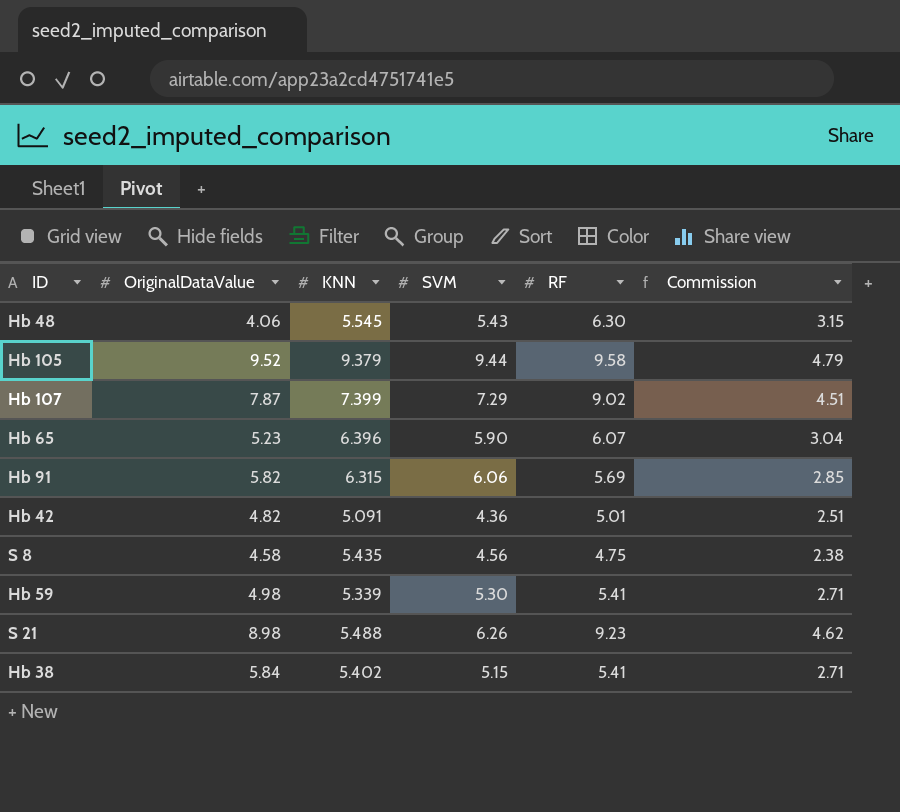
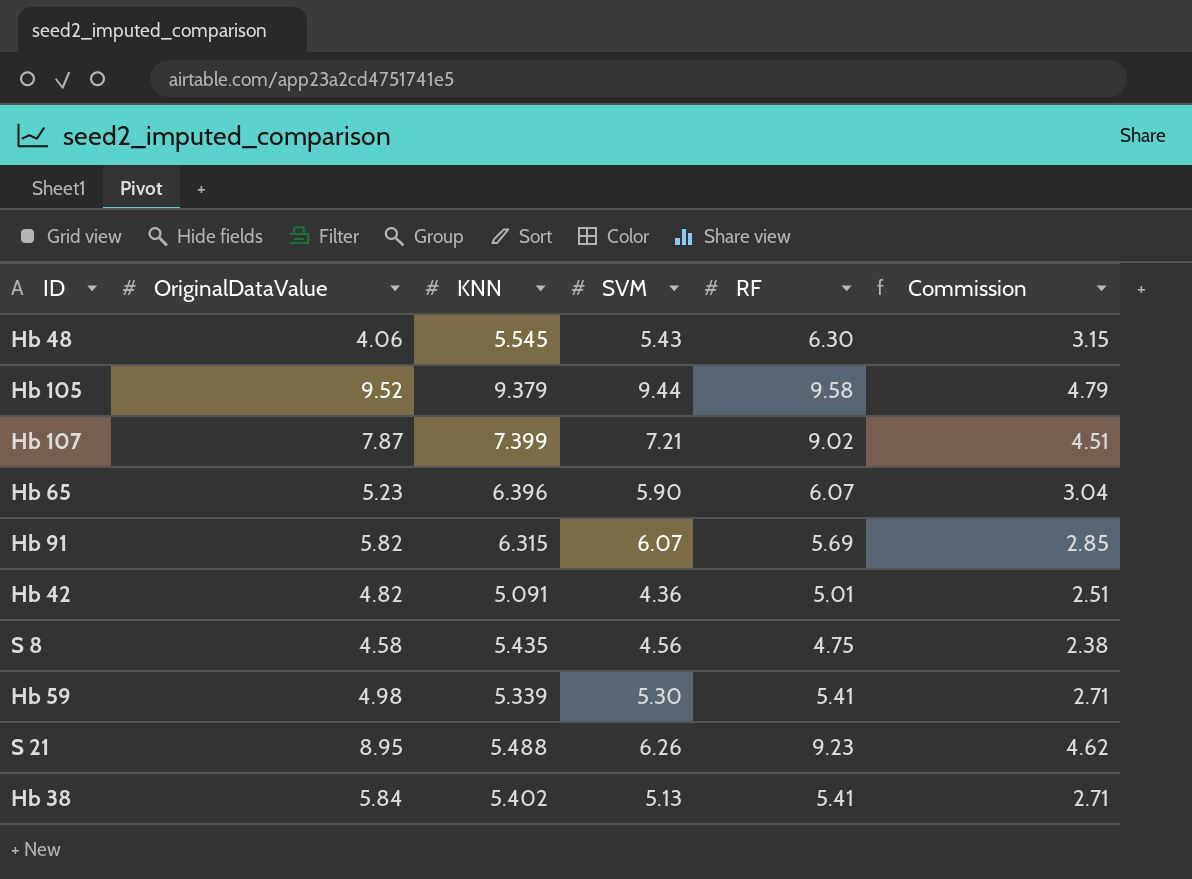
Hb 107 | SVM: 7.29 -> 7.21
Hb 91 | SVM: 6.06 -> 6.07
S 21 | OriginalDataValue: 8.98 -> 8.95
Hb 38 | SVM: 5.15 -> 5.13

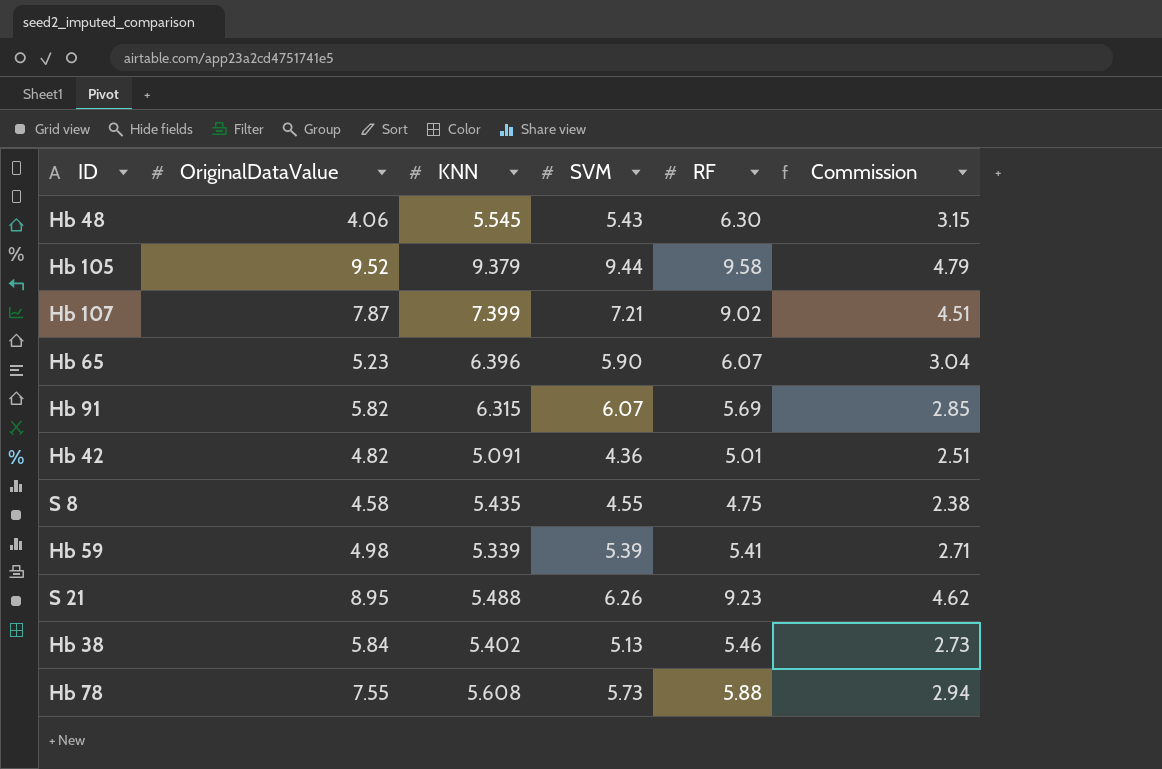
S 8 | SVM: 4.56 -> 4.55
Hb 59 | SVM: 5.30 -> 5.39
Hb 38 | RF: 5.41 -> 5.46
Hb 38 | Commission: 2.71 -> 2.73
row Hb 78: none -> 7.55 | 5.608 | 5.73 | 5.88 | 2.94

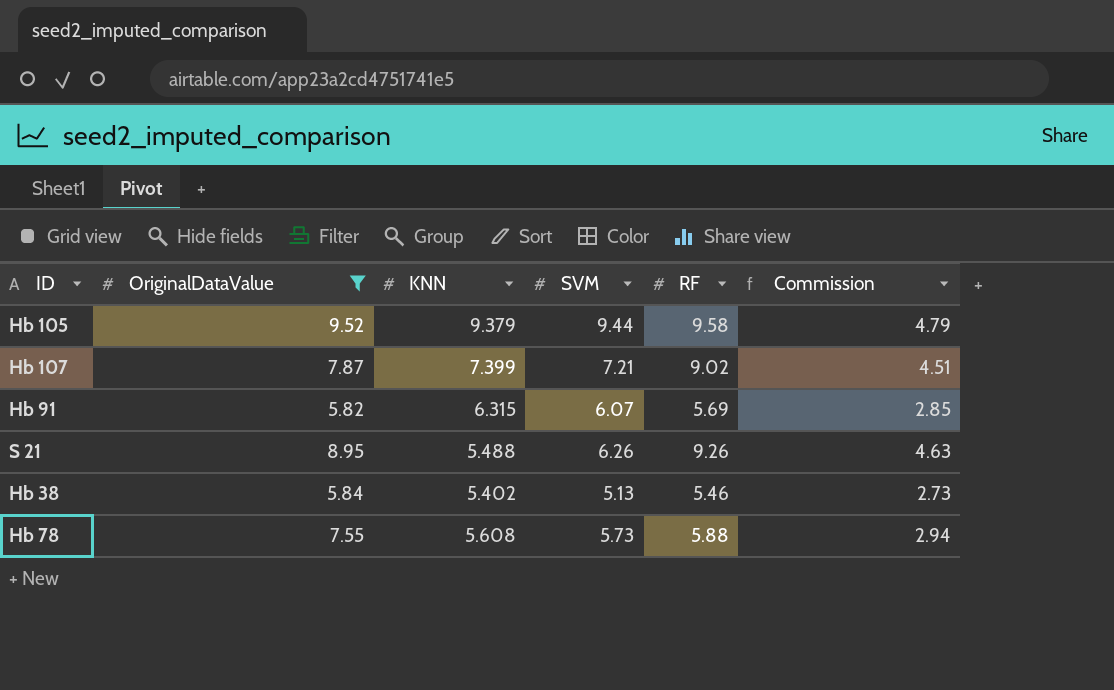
filter: none -> OriginalDataValue >= 5.82
S 21 | RF: 9.23 -> 9.26
S 21 | Commission: 4.62 -> 4.63

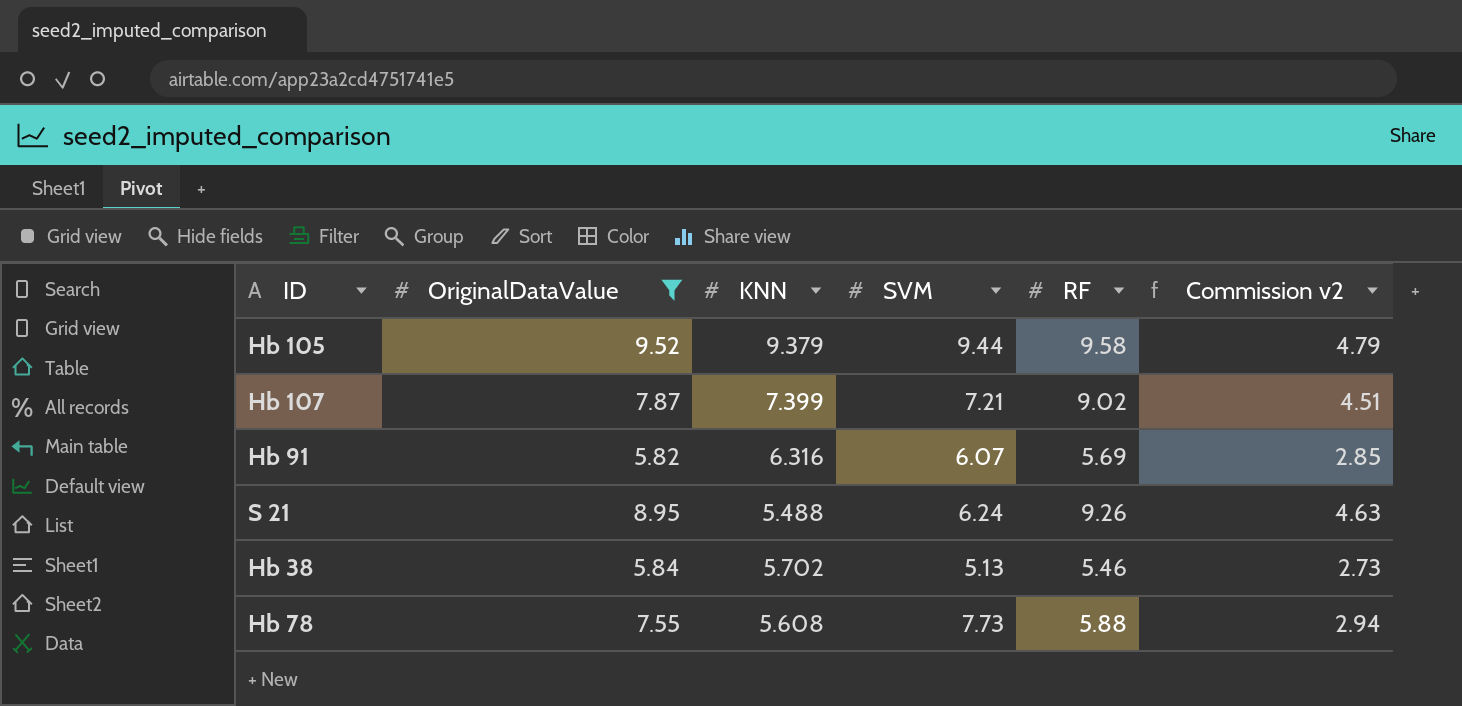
column name: Commission -> Commission v2
Hb 91 | KNN: 6.315 -> 6.316
S 21 | SVM: 6.26 -> 6.24
Hb 38 | KNN: 5.402 -> 5.702
Hb 78 | SVM: 5.73 -> 7.73

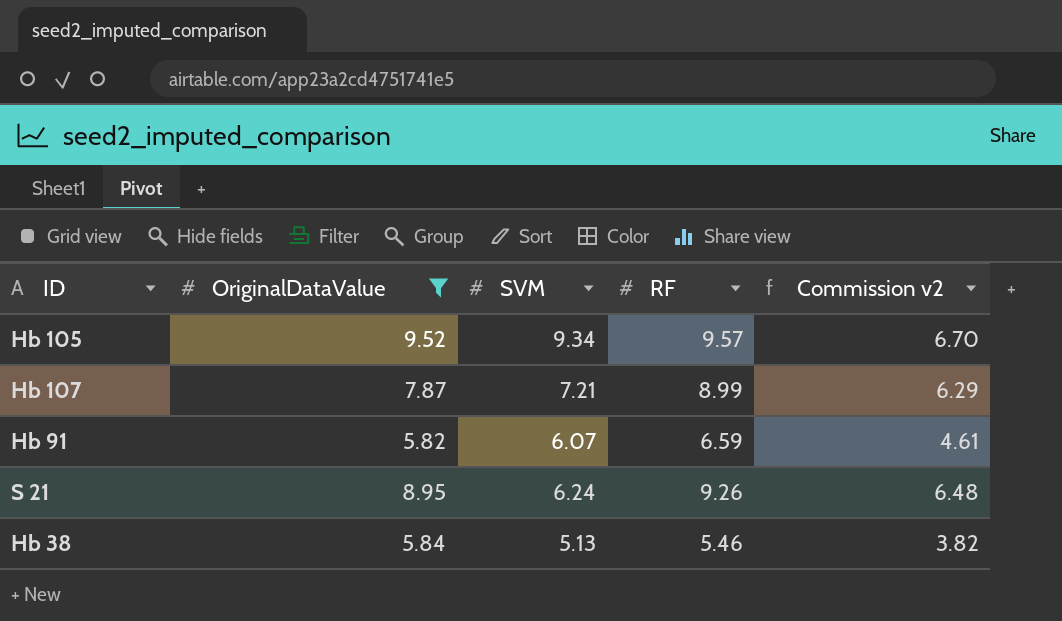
column KNN | position: 3 -> none
column Commission v2 | formula: [RF] * 0.5 -> [RF] * 0.7
row Hb 78: 7.55 | 5.608 | 7.73 | 5.88 | 2.94 -> none
Hb 105 | SVM: 9.44 -> 9.34
Hb 105 | RF: 9.58 -> 9.57
Hb 107 | RF: 9.02 -> 8.99
Hb 91 | RF: 5.69 -> 6.59

